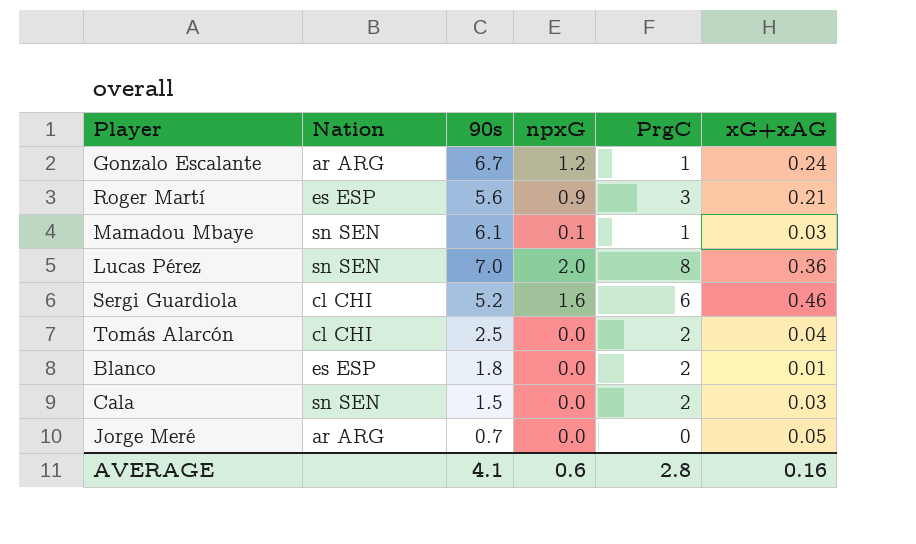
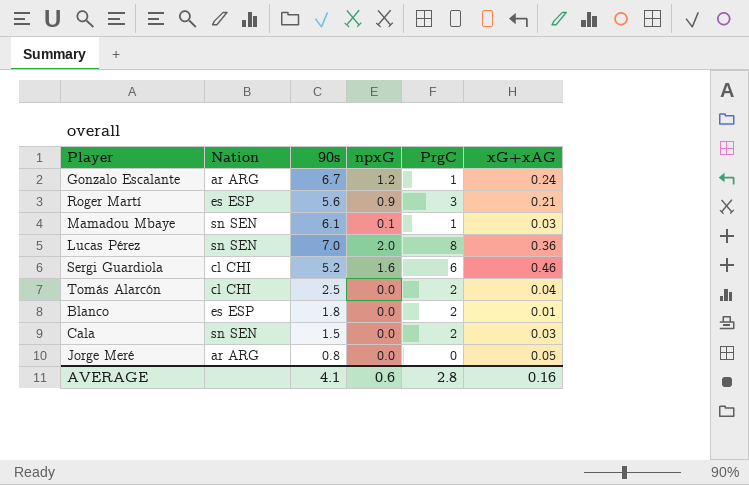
Jorge Meré | 90s: 0.7 -> 0.8

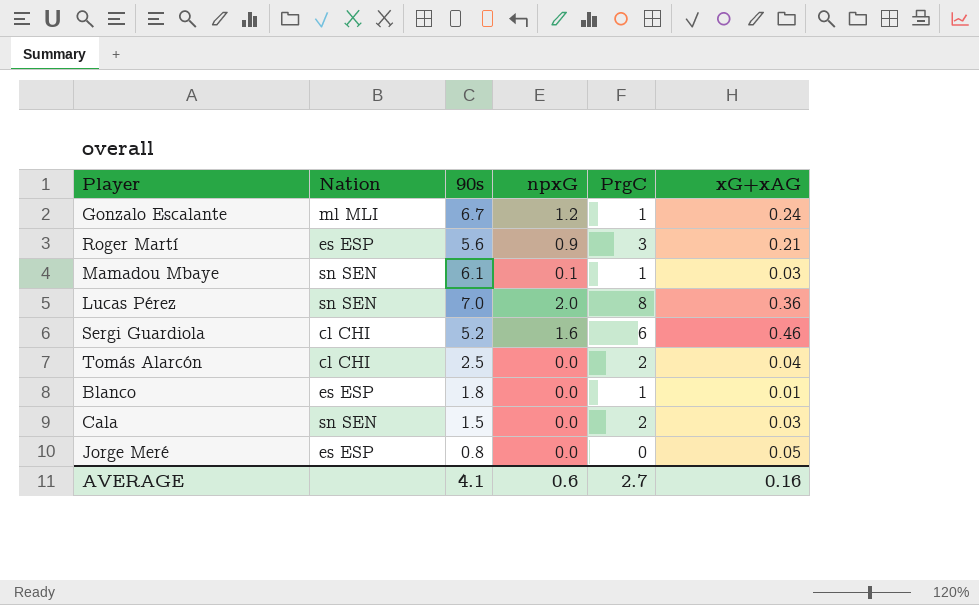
Gonzalo Escalante | Nation: ar ARG -> ml MLI
Blanco | PrgC: 2 -> 1
Jorge Meré | Nation: ar ARG -> es ESP
AVERAGE | PrgC: 2.8 -> 2.7

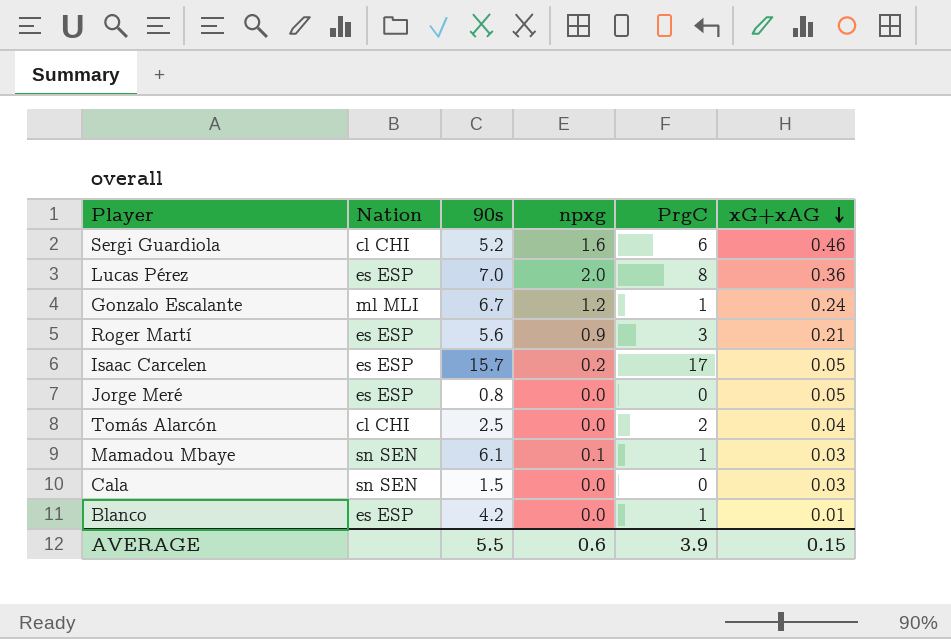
row order: none -> xG+xAG descending
column name: npxG -> npxg
Lucas Pérez | Nation: sn SEN -> es ESP
row Isaac Carcelen: none -> es ESP | 15.7 | 0.2 | 17 | 0.05
Cala | PrgC: 2 -> 0
Blanco | 90s: 1.8 -> 4.2
AVERAGE | 90s: 4.1 -> 5.5
AVERAGE | PrgC: 2.7 -> 3.9
AVERAGE | xG+xAG: 0.16 -> 0.15

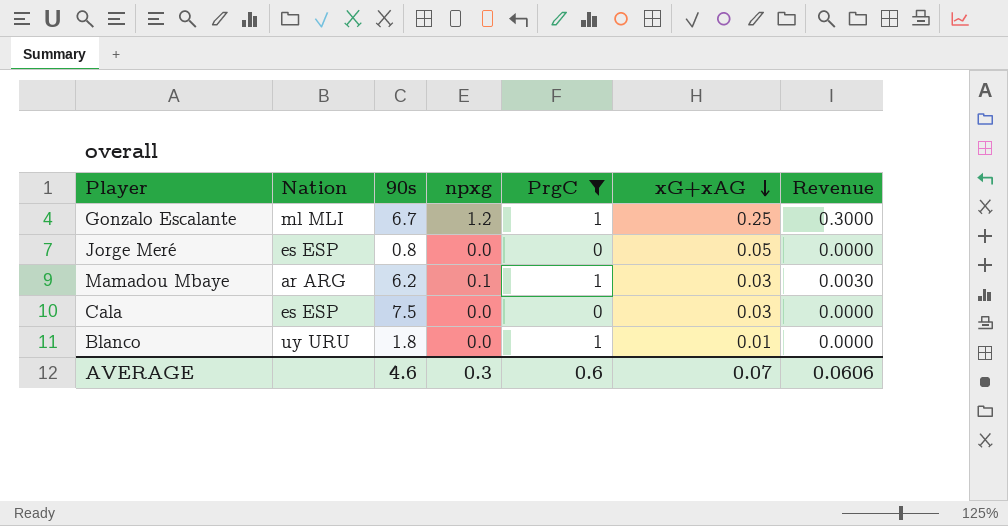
filter: none -> PrgC <= 1
column Revenue | formula: none -> [npxg] * [xG+xAG]
Gonzalo Escalante | xG+xAG: 0.24 -> 0.25
Mamadou Mbaye | Nation: sn SEN -> ar ARG
Mamadou Mbaye | 90s: 6.1 -> 6.2
Cala | Nation: sn SEN -> es ESP
Cala | 90s: 1.5 -> 7.5
Blanco | Nation: es ESP -> uy URU
Blanco | 90s: 4.2 -> 1.8
AVERAGE | 90s: 5.5 -> 4.6
AVERAGE | npxg: 0.6 -> 0.3
AVERAGE | PrgC: 3.9 -> 0.6
AVERAGE | xG+xAG: 0.15 -> 0.07

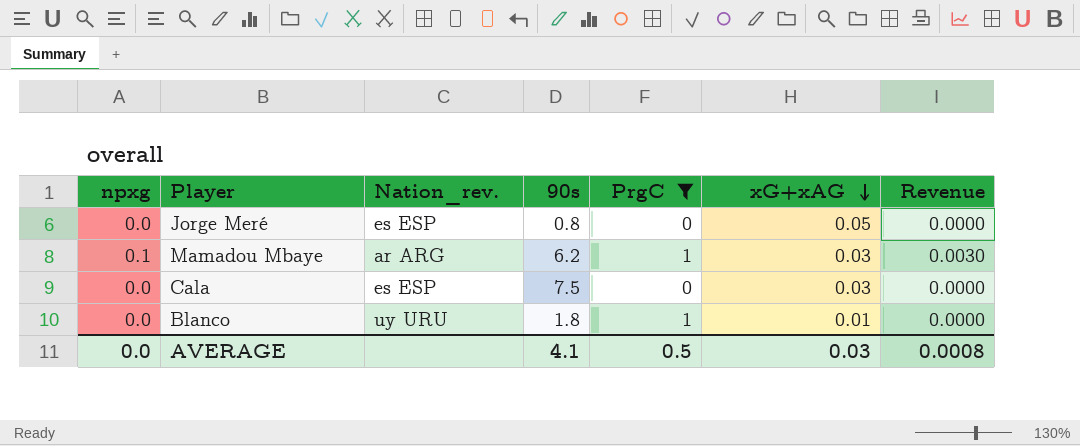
column npxg | position: 4 -> 1
column name: Nation -> Nation_rev.
row Gonzalo Escalante: ml MLI | 6.7 | 1.2 | 1 | 0.25 | 0.3000 -> none
AVERAGE | npxg: 0.3 -> 0.0
AVERAGE | 90s: 4.6 -> 4.1
AVERAGE | PrgC: 0.6 -> 0.5
AVERAGE | xG+xAG: 0.07 -> 0.03
AVERAGE | Revenue: 0.0606 -> 0.0008

